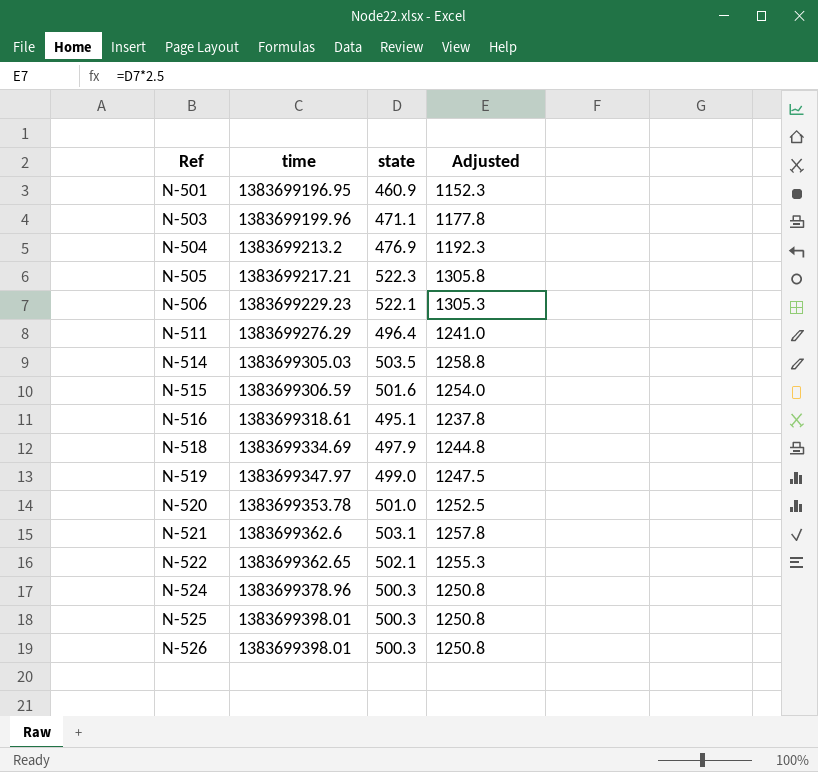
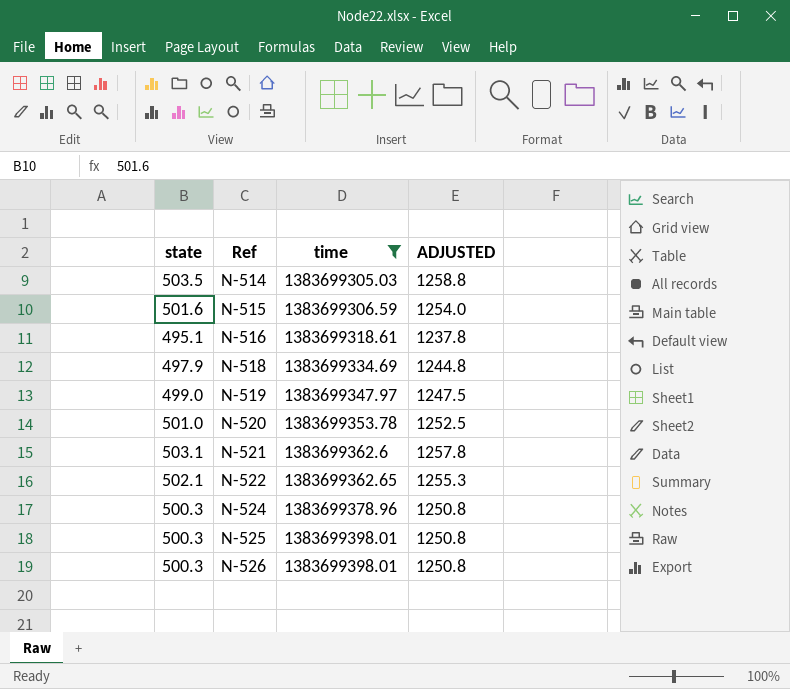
filter: none -> time >= 1383699305.03
column state | position: 3 -> 1
column name: Adjusted -> ADJUSTED

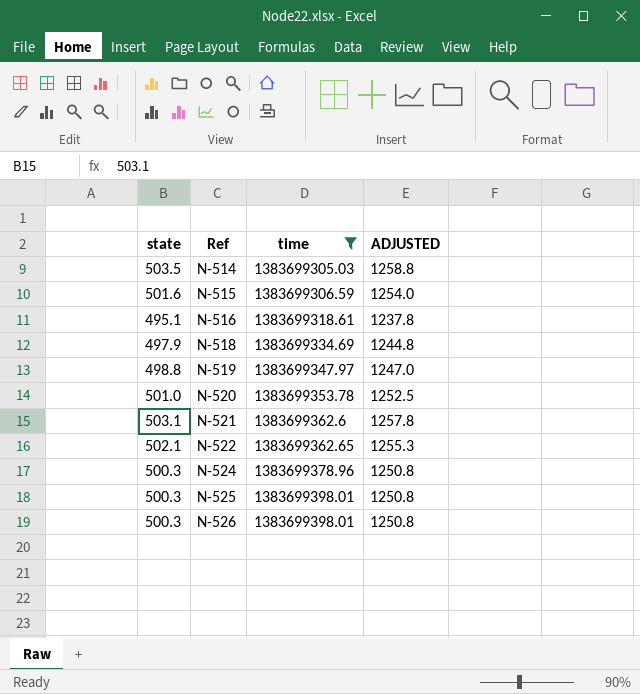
N-519 | state: 499.0 -> 498.8
N-519 | ADJUSTED: 1247.5 -> 1247.0

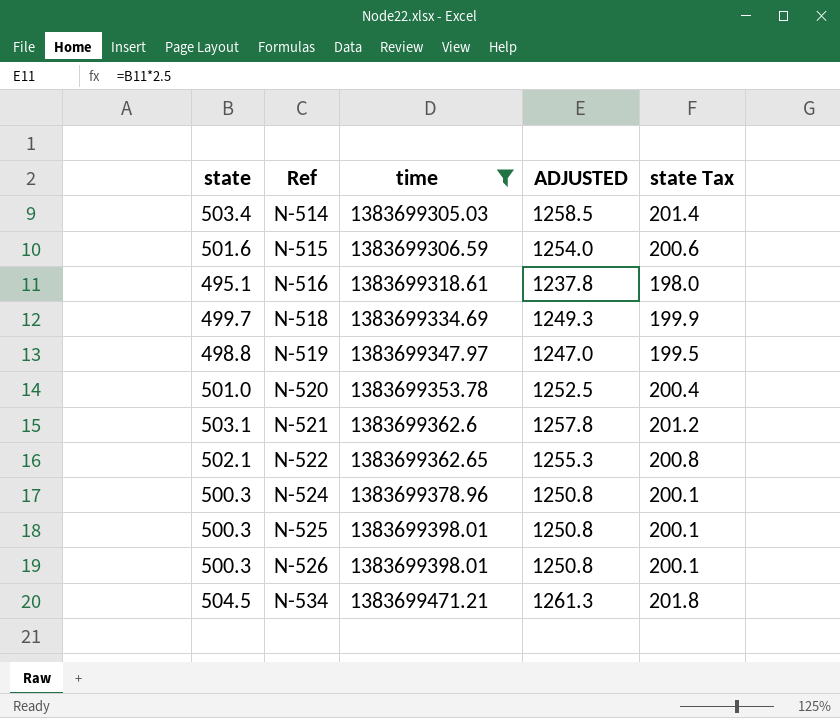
column state Tax | formula: none -> [state] * 0.4
N-514 | state: 503.5 -> 503.4
N-514 | ADJUSTED: 1258.8 -> 1258.5
N-518 | state: 497.9 -> 499.7
N-518 | ADJUSTED: 1244.8 -> 1249.3
row N-534: none -> 504.5 | 1383699471.21 | 1261.3 | 201.8

